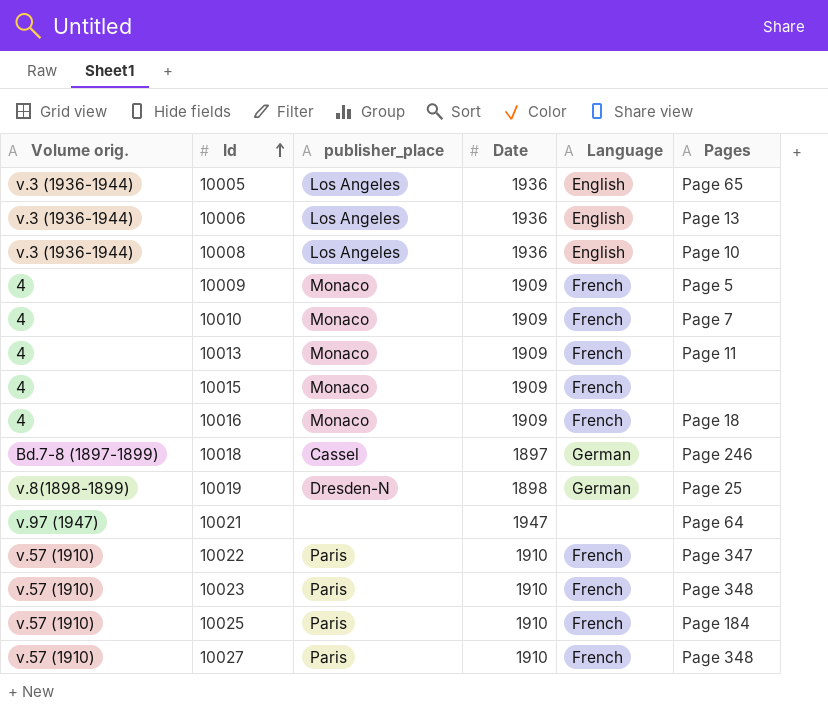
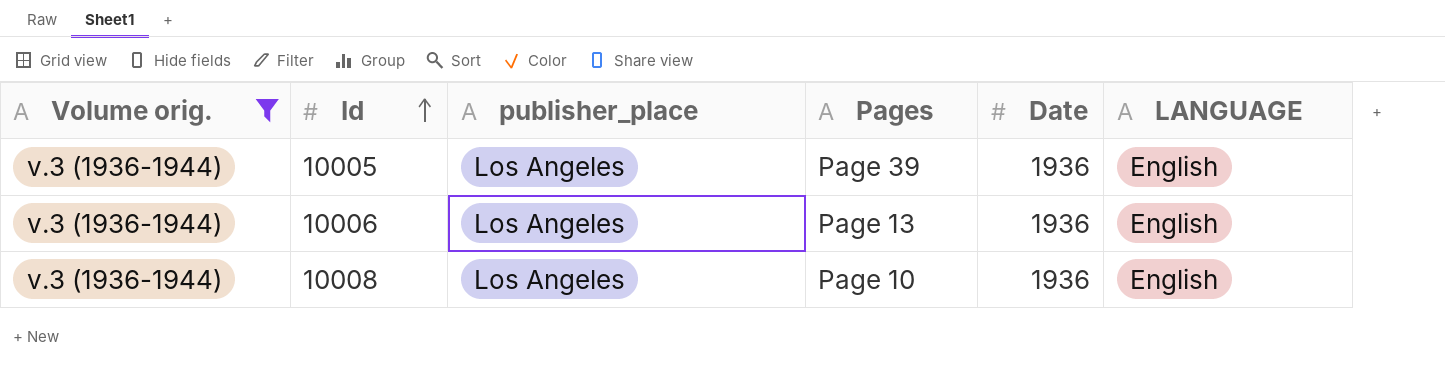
filter: none -> Volume orig. = v.3 (1936-1944)
column Pages | position: 6 -> 4
column name: Language -> LANGUAGE
10005 | Pages: Page 65 -> Page 39

